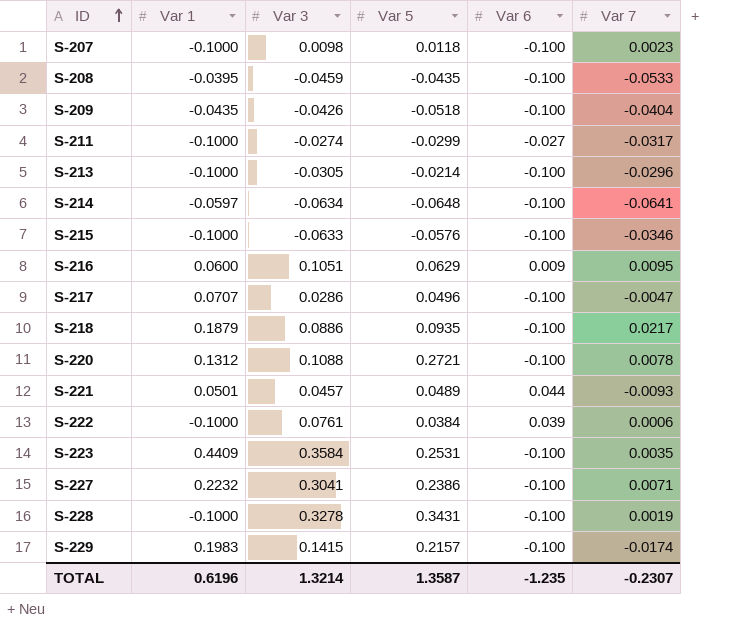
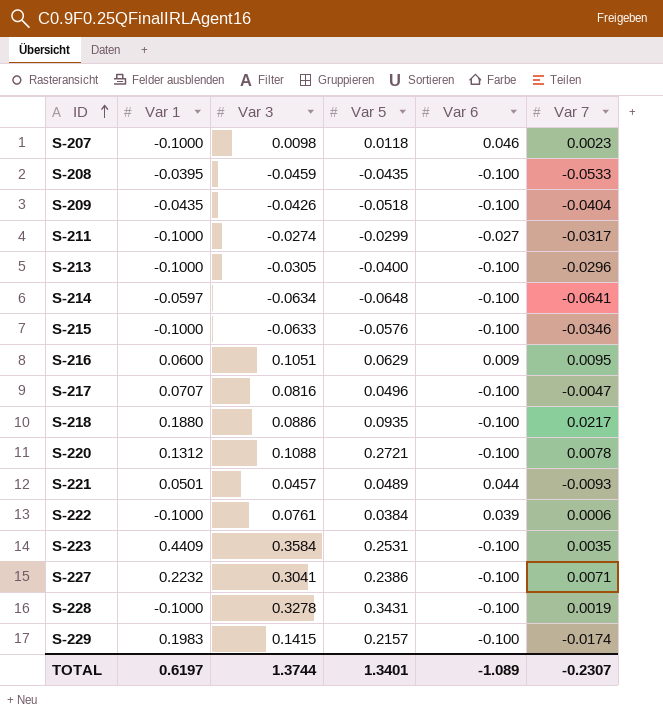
S-207 | Var 6: -0.100 -> 0.046
S-213 | Var 5: -0.0214 -> -0.0400
S-217 | Var 3: 0.0286 -> 0.0816
S-218 | Var 1: 0.1879 -> 0.1880
TOTAL | Var 1: 0.6196 -> 0.6197
TOTAL | Var 3: 1.3214 -> 1.3744
TOTAL | Var 5: 1.3587 -> 1.3401
TOTAL | Var 6: -1.235 -> -1.089

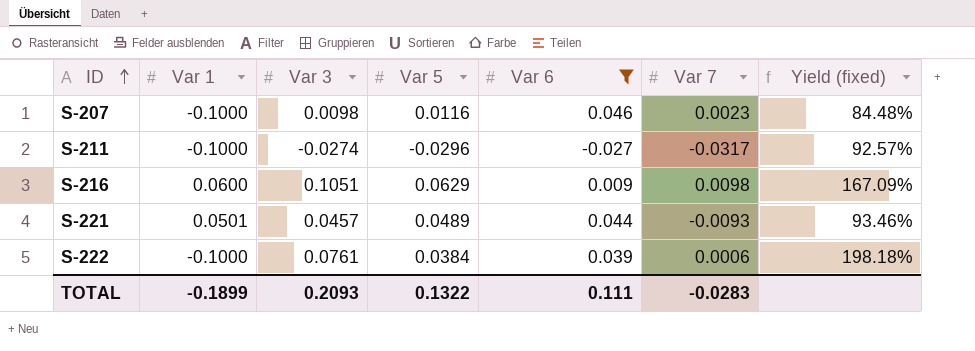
filter: none -> Var 6 != -0.100
column Yield (fixed) | formula: none -> [Var 3] / [Var 5]
S-207 | Var 5: 0.0118 -> 0.0116
S-211 | Var 5: -0.0299 -> -0.0296
S-216 | Var 7: 0.0095 -> 0.0098
TOTAL | Var 1: 0.6197 -> -0.1899
TOTAL | Var 3: 1.3744 -> 0.2093
TOTAL | Var 5: 1.3401 -> 0.1322
TOTAL | Var 6: -1.089 -> 0.111
TOTAL | Var 7: -0.2307 -> -0.0283

